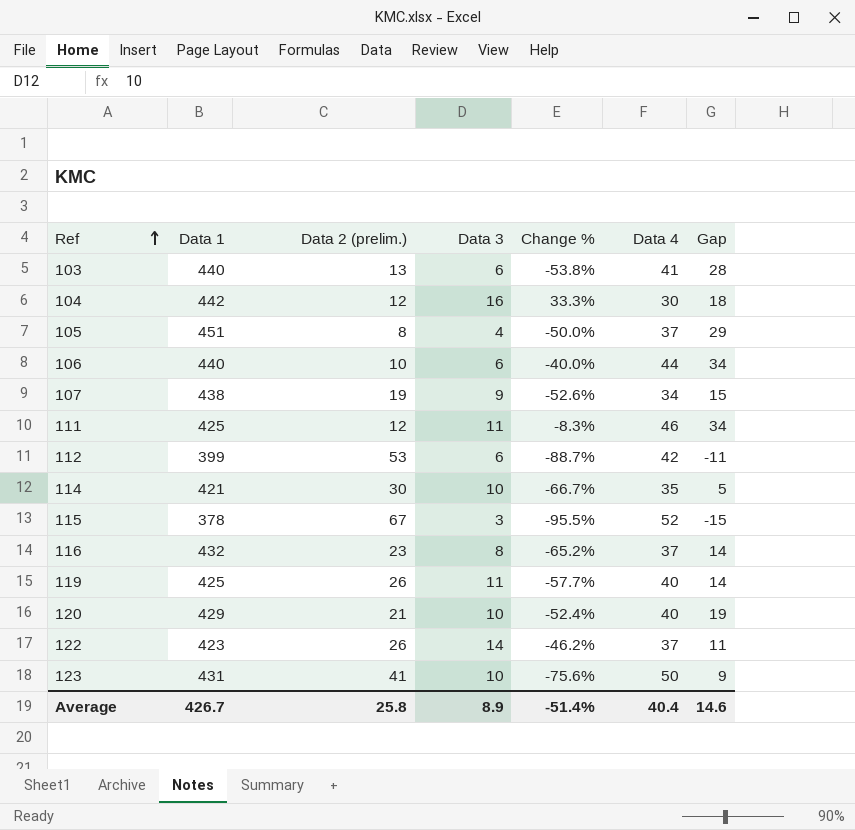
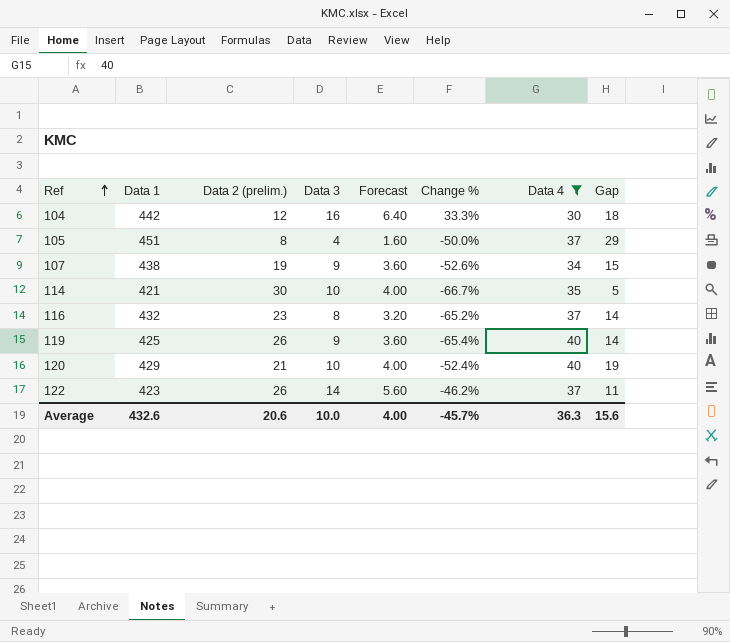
filter: none -> Data 4 <= 40
column Forecast | formula: none -> [Data 3] * 0.4
119 | Data 3: 11 -> 9
119 | Change %: -57.7% -> -65.4%
Average | Data 1: 426.7 -> 432.6
Average | Data 2 (prelim.): 25.8 -> 20.6
Average | Data 3: 8.9 -> 10.0
Average | Change %: -51.4% -> -45.7%
Average | Data 4: 40.4 -> 36.3
Average | Gap: 14.6 -> 15.6

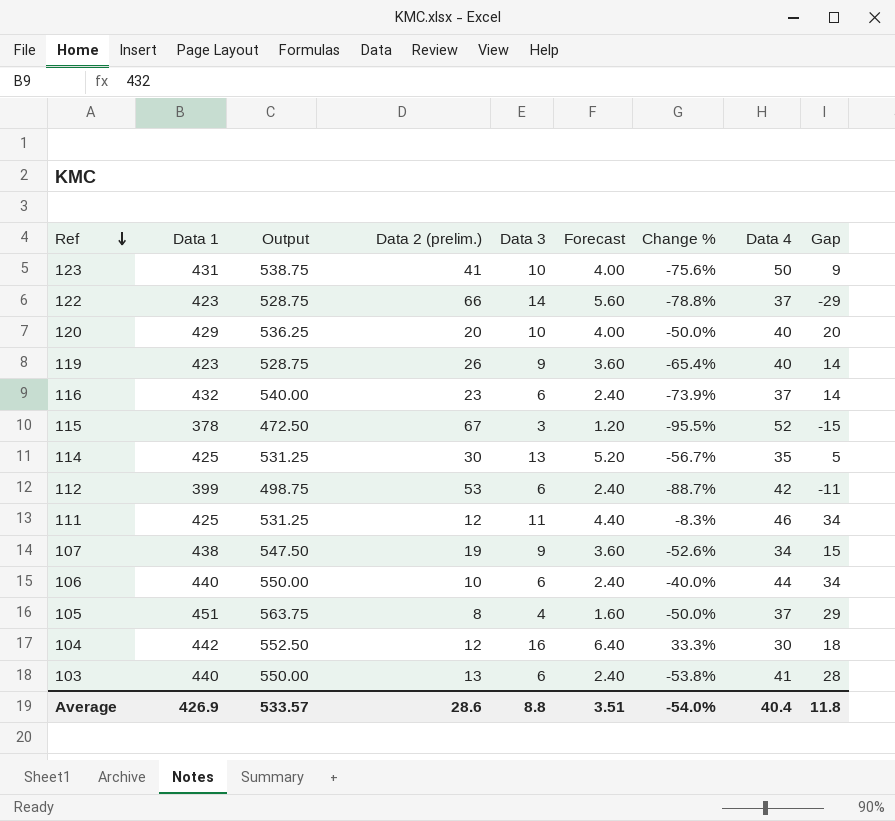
filter: Data 4 <= 40 -> none
row order: Ref ascending -> Ref descending
column Output | formula: none -> [Data 1] * 1.25
122 | Data 2 (prelim.): 26 -> 66
122 | Change %: -46.2% -> -78.8%
122 | Gap: 11 -> -29
120 | Data 2 (prelim.): 21 -> 20
120 | Change %: -52.4% -> -50.0%
120 | Gap: 19 -> 20
119 | Data 1: 425 -> 423
116 | Data 3: 8 -> 6
116 | Forecast: 3.20 -> 2.40
116 | Change %: -65.2% -> -73.9%
114 | Data 1: 421 -> 425
114 | Data 3: 10 -> 13
114 | Forecast: 4.00 -> 5.20
114 | Change %: -66.7% -> -56.7%
Average | Data 1: 432.6 -> 426.9
Average | Data 2 (prelim.): 20.6 -> 28.6
Average | Data 3: 10.0 -> 8.8
Average | Forecast: 4.00 -> 3.51
Average | Change %: -45.7% -> -54.0%
Average | Data 4: 36.3 -> 40.4
Average | Gap: 15.6 -> 11.8

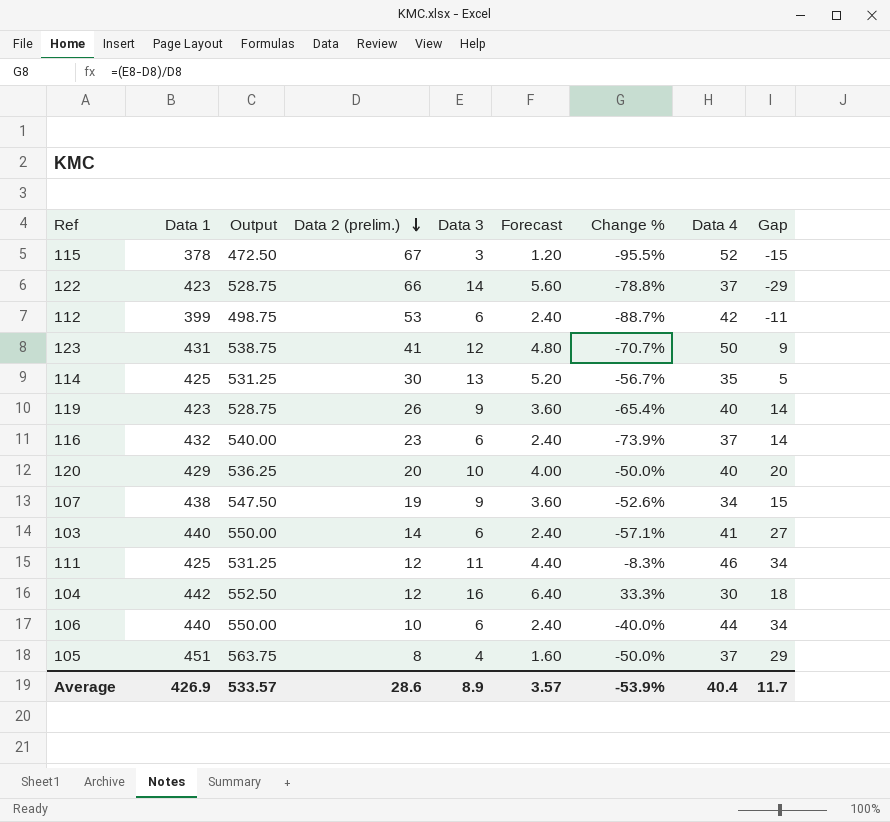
row order: Ref descending -> Data 2 (prelim.) descending
123 | Data 3: 10 -> 12
123 | Forecast: 4.00 -> 4.80
123 | Change %: -75.6% -> -70.7%
103 | Data 2 (prelim.): 13 -> 14
103 | Change %: -53.8% -> -57.1%
103 | Gap: 28 -> 27
Average | Data 3: 8.8 -> 8.9
Average | Forecast: 3.51 -> 3.57
Average | Change %: -54.0% -> -53.9%
Average | Gap: 11.8 -> 11.7

